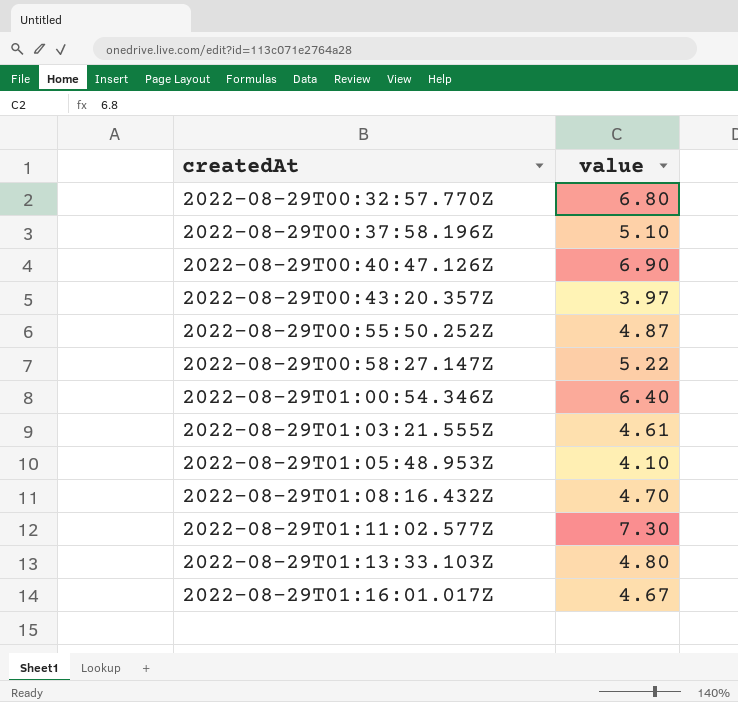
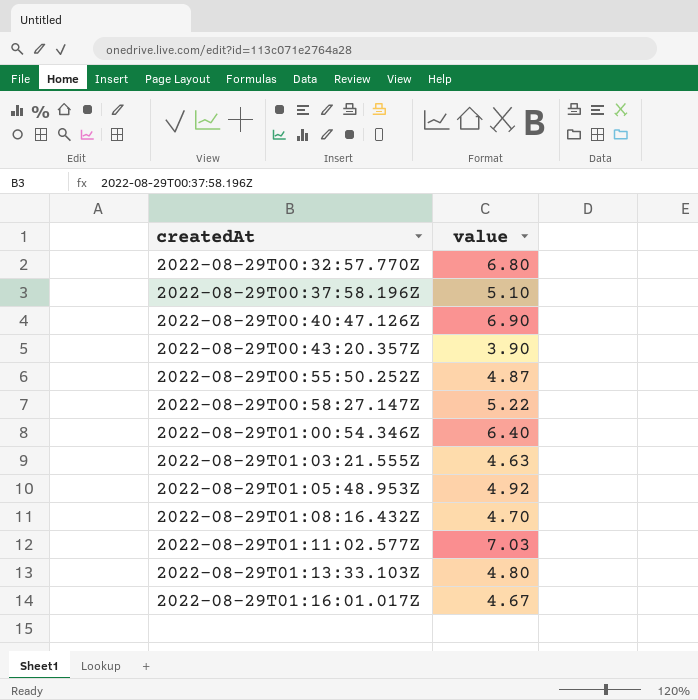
2022-08-29T00:43:20.357Z | value: 3.97 -> 3.90
2022-08-29T01:03:21.555Z | value: 4.61 -> 4.63
2022-08-29T01:05:48.953Z | value: 4.10 -> 4.92
2022-08-29T01:11:02.577Z | value: 7.30 -> 7.03

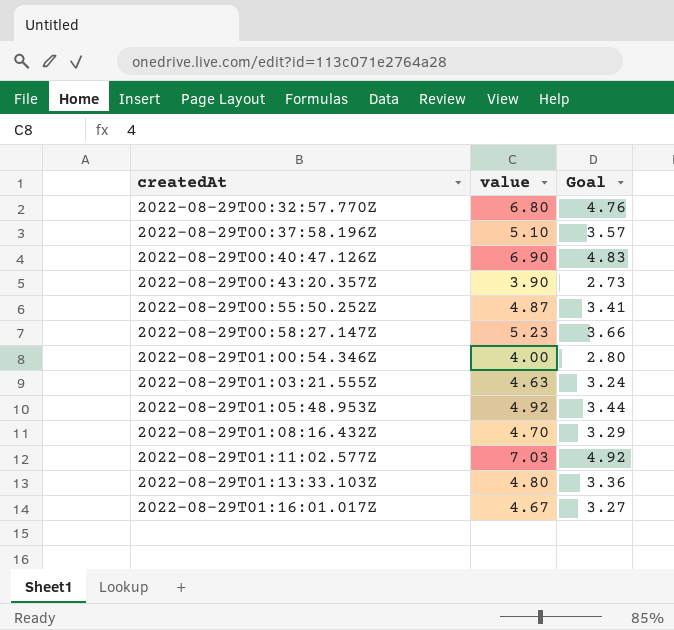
column Goal | formula: none -> [value] * 0.7
2022-08-29T00:58:27.147Z | value: 5.22 -> 5.23
2022-08-29T01:00:54.346Z | value: 6.40 -> 4.00

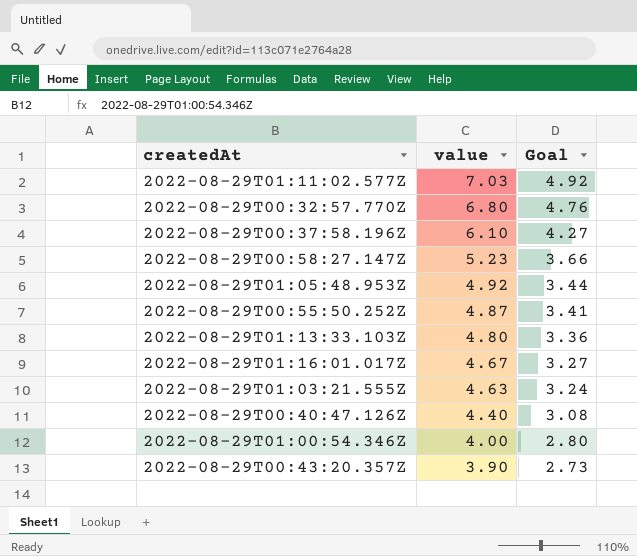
row order: createdAt ascending -> value descending
row 2022-08-29T01:08:16.432Z: 4.70 | 3.29 -> none
2022-08-29T00:37:58.196Z | value: 5.10 -> 6.10
2022-08-29T00:37:58.196Z | Goal: 3.57 -> 4.27
2022-08-29T00:40:47.126Z | value: 6.90 -> 4.40
2022-08-29T00:40:47.126Z | Goal: 4.83 -> 3.08

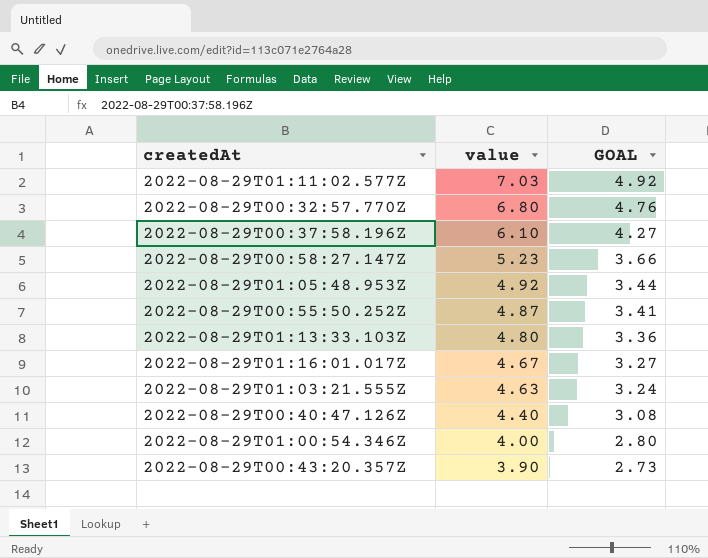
column name: Goal -> GOAL

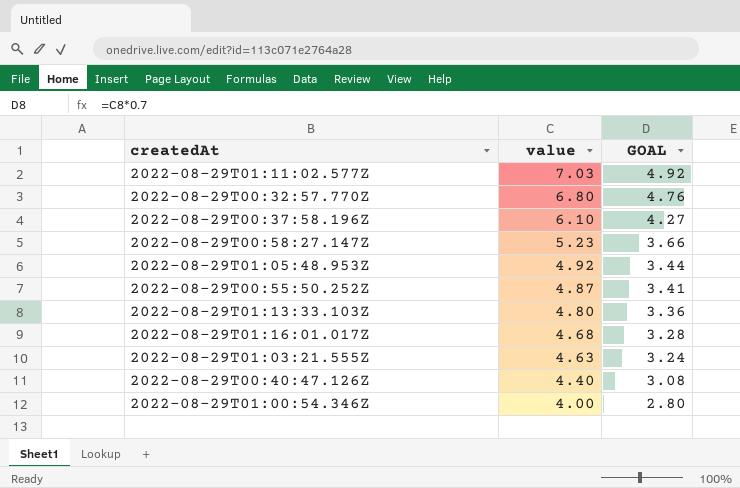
row 2022-08-29T00:43:20.357Z: 3.90 | 2.73 -> none
2022-08-29T01:16:01.017Z | value: 4.67 -> 4.68
2022-08-29T01:16:01.017Z | GOAL: 3.27 -> 3.28

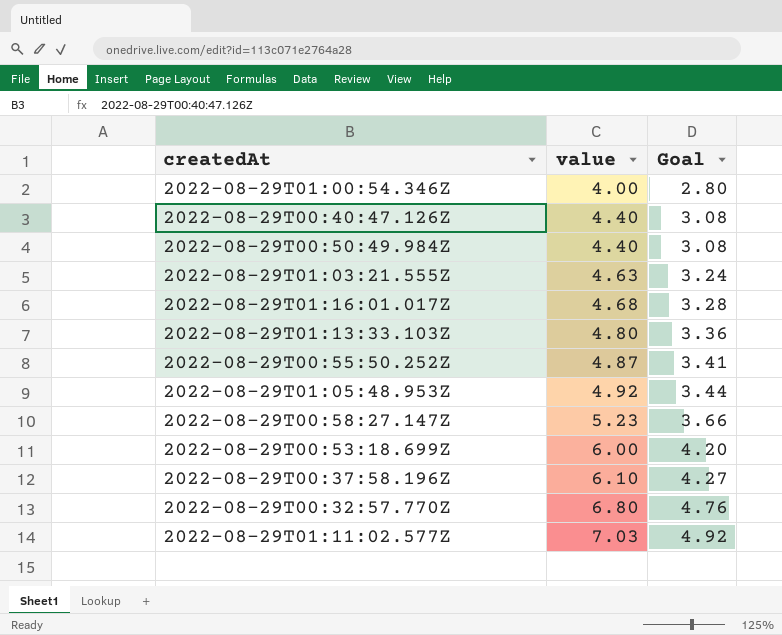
row order: value descending -> value ascending
column name: GOAL -> Goal
row 2022-08-29T00:50:49.984Z: none -> 4.40 | 3.08
row 2022-08-29T00:53:18.699Z: none -> 6.00 | 4.20

